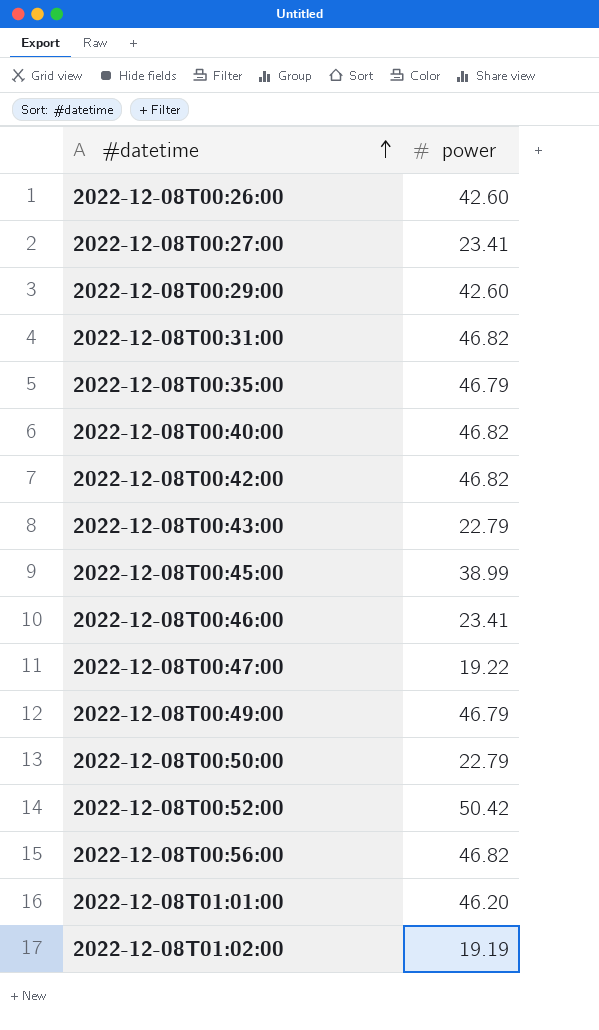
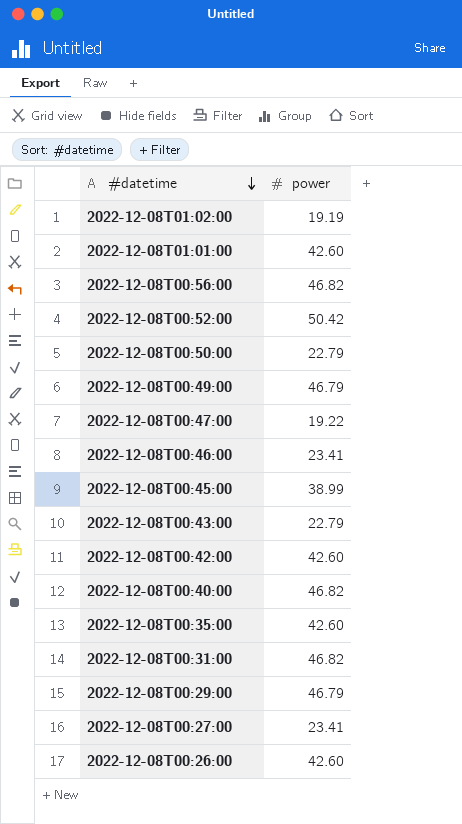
row order: #datetime ascending -> #datetime descending
2022-12-08T01:01:00 | power: 46.20 -> 42.60
2022-12-08T00:42:00 | power: 46.82 -> 42.60
2022-12-08T00:35:00 | power: 46.79 -> 42.60
2022-12-08T00:29:00 | power: 42.60 -> 46.79

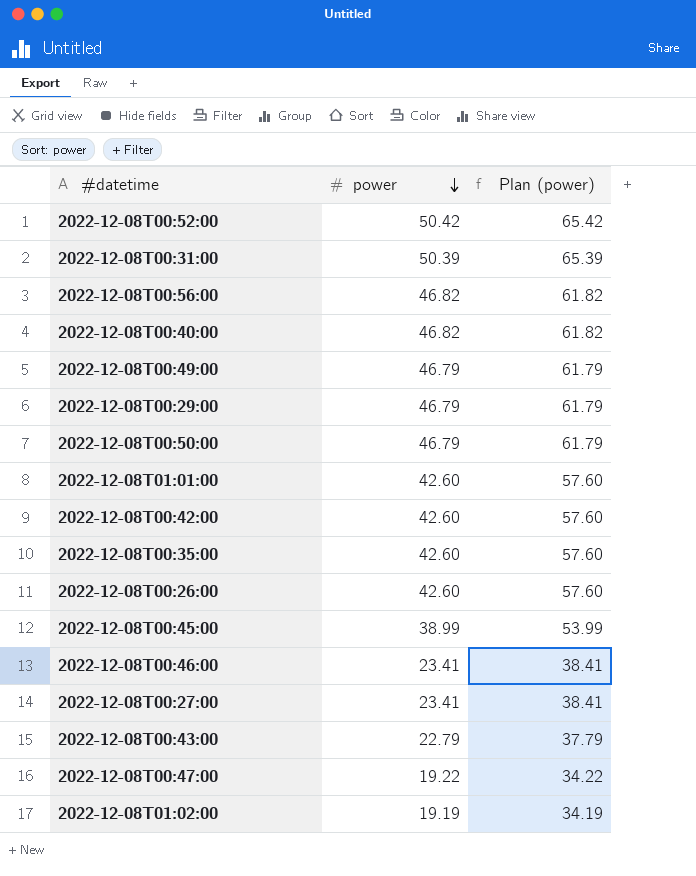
row order: #datetime descending -> power descending
column Plan (power) | formula: none -> [power] + 15
2022-12-08T00:31:00 | power: 46.82 -> 50.39
2022-12-08T00:50:00 | power: 22.79 -> 46.79

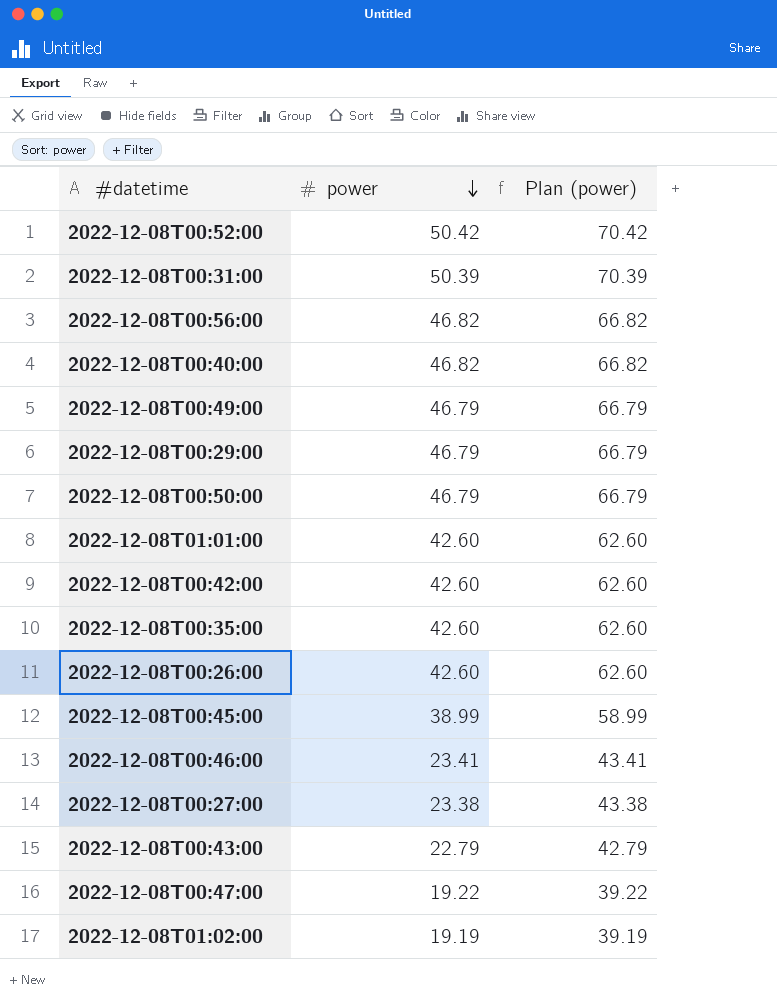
column Plan (power) | formula: [power] + 15 -> [power] + 20
2022-12-08T00:27:00 | power: 23.41 -> 23.38

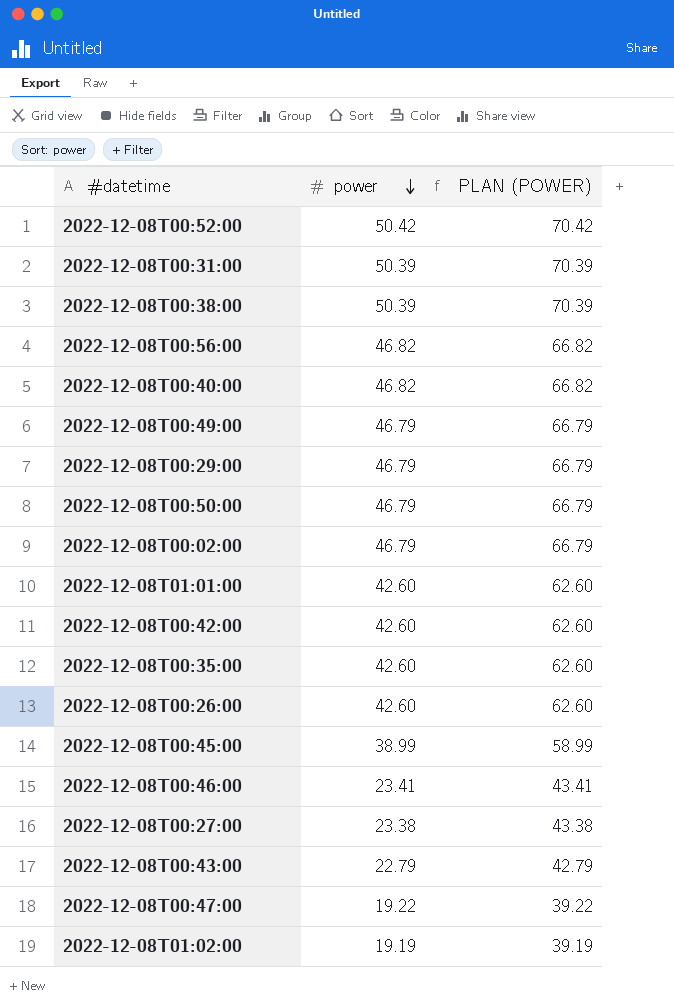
column name: Plan (power) -> PLAN (POWER)
row 2022-12-08T00:38:00: none -> 50.39 | 70.39
row 2022-12-08T00:02:00: none -> 46.79 | 66.79

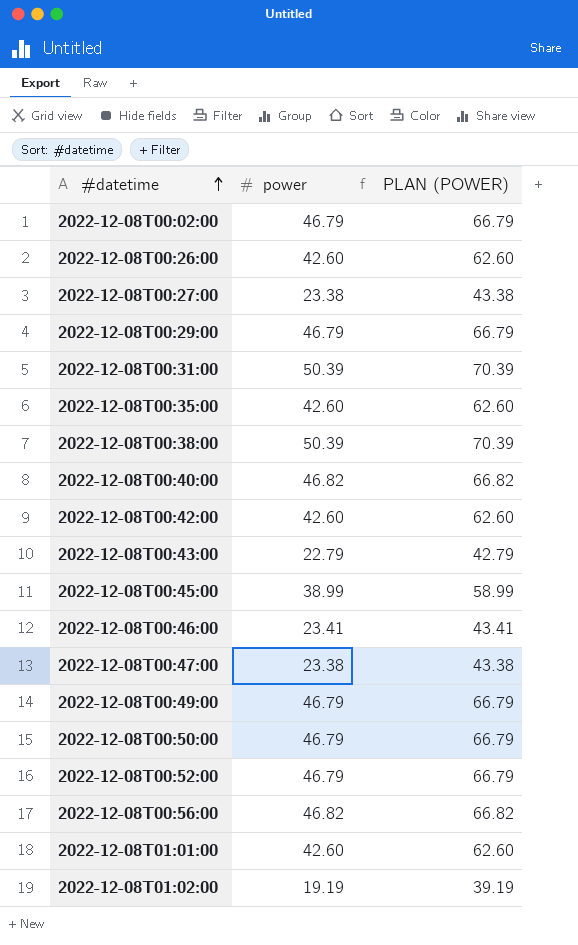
row order: power descending -> #datetime ascending
2022-12-08T00:47:00 | power: 19.22 -> 23.38
2022-12-08T00:47:00 | PLAN (POWER): 39.22 -> 43.38
2022-12-08T00:52:00 | power: 50.42 -> 46.79
2022-12-08T00:52:00 | PLAN (POWER): 70.42 -> 66.79

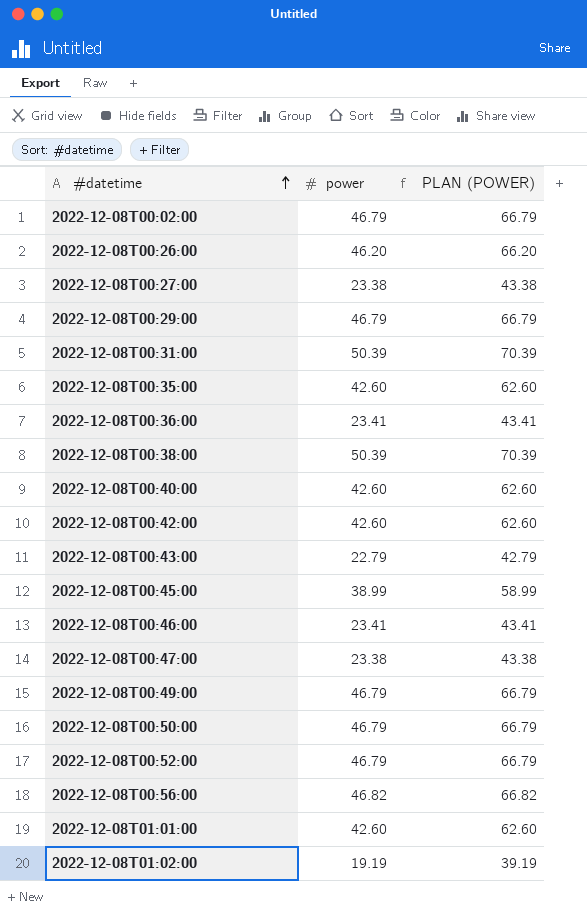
2022-12-08T00:26:00 | power: 42.60 -> 46.20
2022-12-08T00:26:00 | PLAN (POWER): 62.60 -> 66.20
row 2022-12-08T00:36:00: none -> 23.41 | 43.41
2022-12-08T00:40:00 | power: 46.82 -> 42.60
2022-12-08T00:40:00 | PLAN (POWER): 66.82 -> 62.60

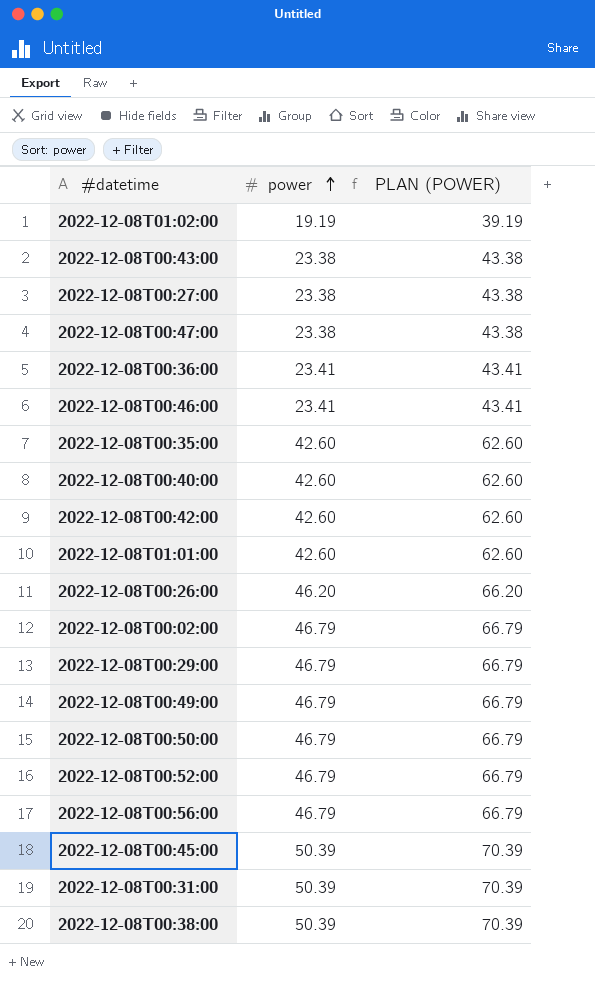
row order: #datetime ascending -> power ascending
2022-12-08T00:43:00 | power: 22.79 -> 23.38
2022-12-08T00:43:00 | PLAN (POWER): 42.79 -> 43.38
2022-12-08T00:56:00 | power: 46.82 -> 46.79
2022-12-08T00:56:00 | PLAN (POWER): 66.82 -> 66.79
2022-12-08T00:45:00 | power: 38.99 -> 50.39
2022-12-08T00:45:00 | PLAN (POWER): 58.99 -> 70.39

